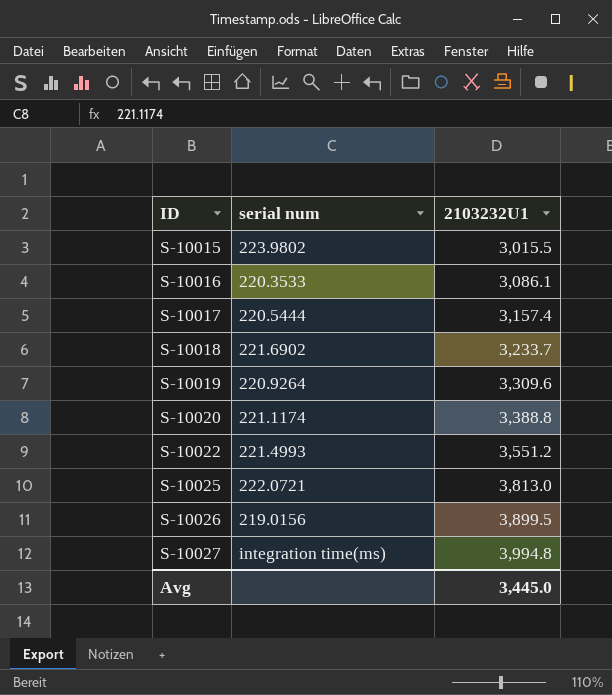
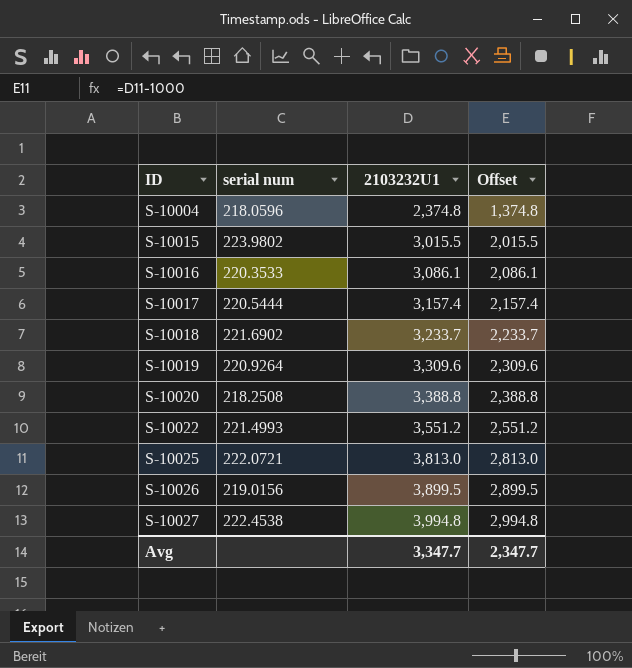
column Offset | formula: none -> [2103232U1] - 1000
row S-10004: none -> 218.0596 | 2,374.8 | 1,374.8
S-10020 | serial num: 221.1174 -> 218.2508
S-10027 | serial num: integration time(ms) -> 222.4538
Avg | 2103232U1: 3,445.0 -> 3,347.7

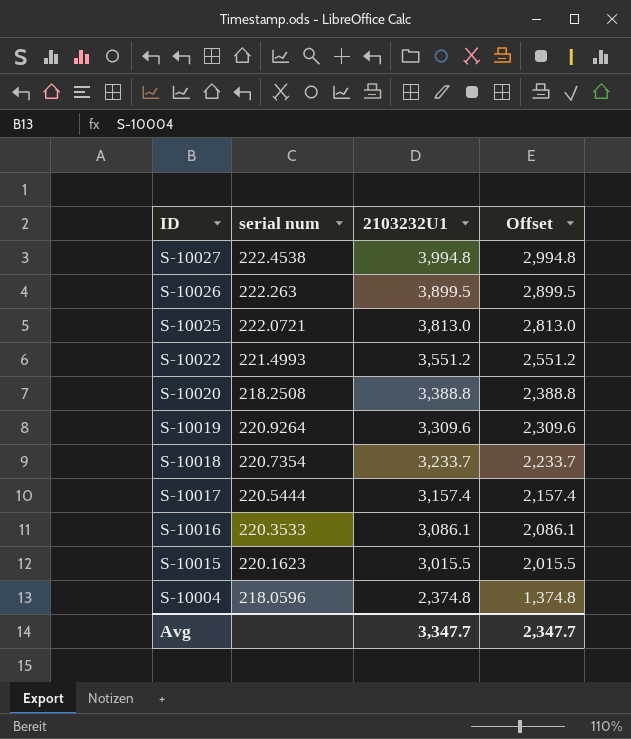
row order: ID ascending -> ID descending
S-10026 | serial num: 219.0156 -> 222.263
S-10018 | serial num: 221.6902 -> 220.7354
S-10015 | serial num: 223.9802 -> 220.1623

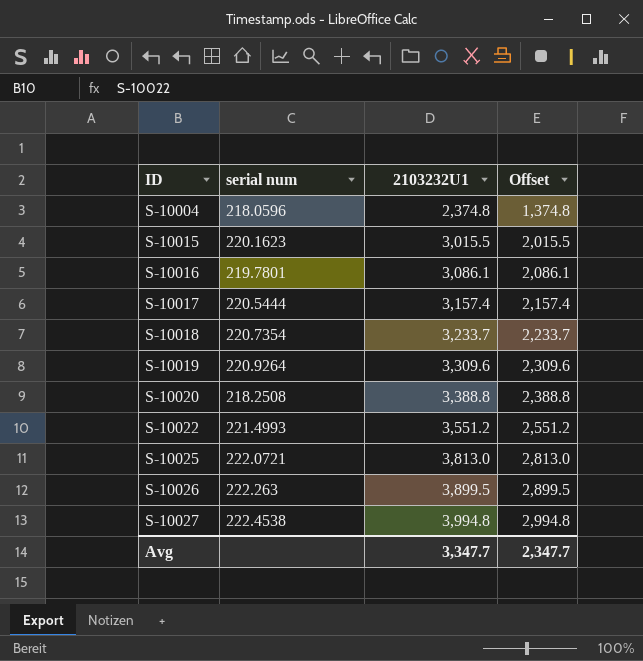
row order: ID descending -> ID ascending
S-10016 | serial num: 220.3533 -> 219.7801

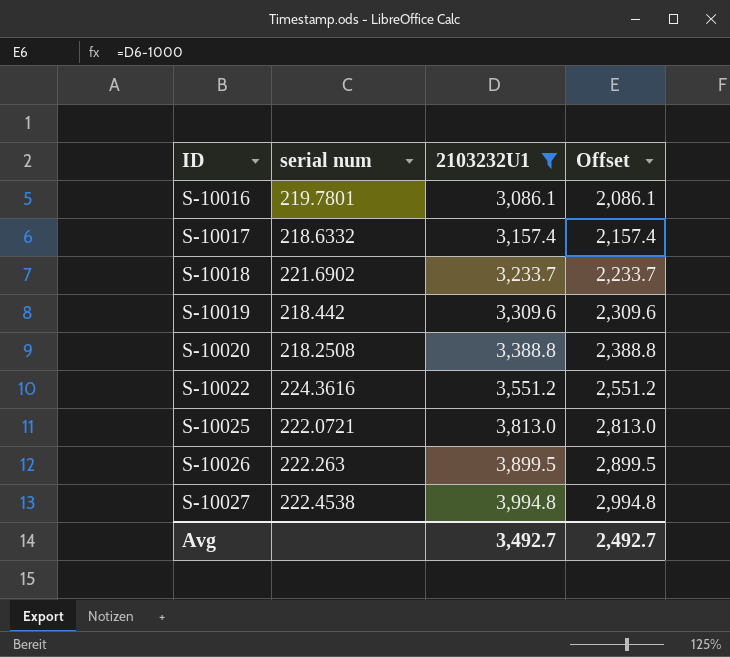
filter: none -> 2103232U1 >= 3,086.1
S-10017 | serial num: 220.5444 -> 218.6332
S-10018 | serial num: 220.7354 -> 221.6902
S-10019 | serial num: 220.9264 -> 218.442
S-10022 | serial num: 221.4993 -> 224.3616
Avg | 2103232U1: 3,347.7 -> 3,492.7
Avg | Offset: 2,347.7 -> 2,492.7

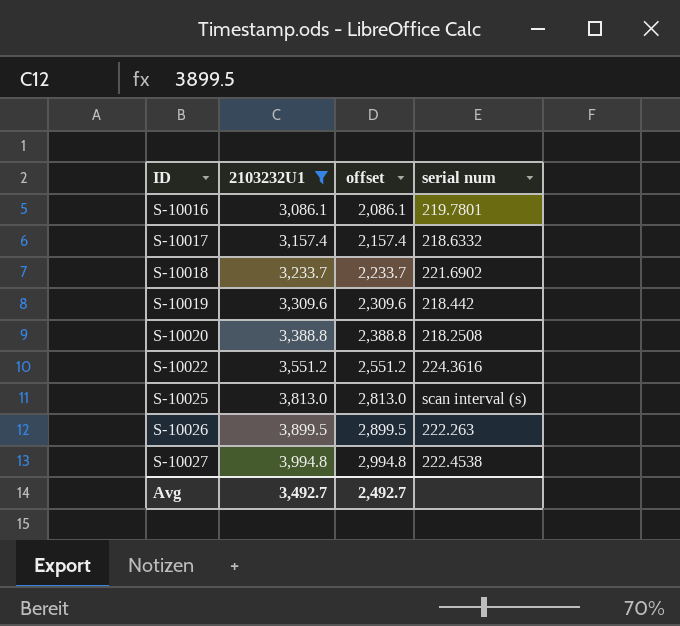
column name: Offset -> offset
column serial num | position: 2 -> 4
S-10025 | serial num: 222.0721 -> scan interval (s)

